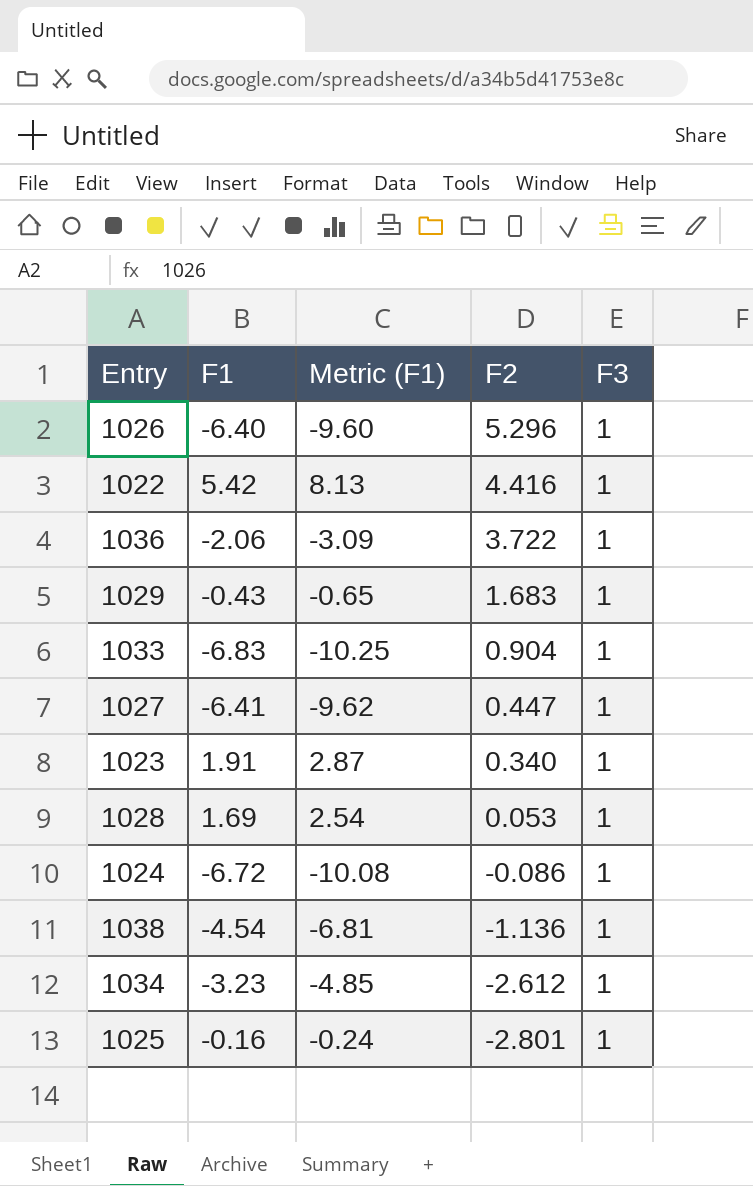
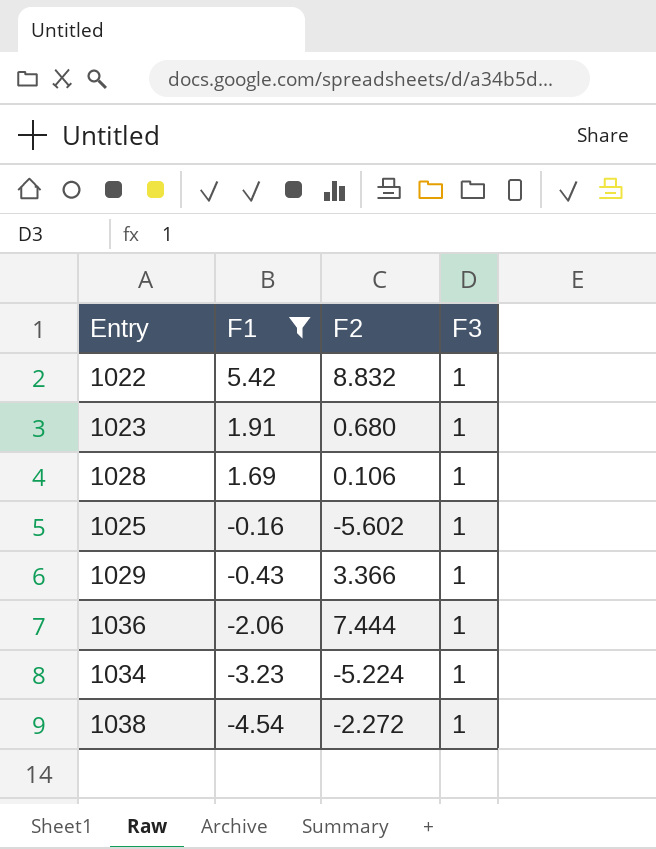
filter: none -> F1 >= -4.54
row order: F2 descending -> F1 descending
column Metric (F1) | formula: [F1] * 1.5 -> none
1022 | F2: 4.416 -> 8.832
1023 | F2: 0.340 -> 0.680
1028 | F2: 0.053 -> 0.106
1025 | F2: -2.801 -> -5.602
1029 | F2: 1.683 -> 3.366
1036 | F2: 3.722 -> 7.444
1034 | F2: -2.612 -> -5.224
1038 | F2: -1.136 -> -2.272

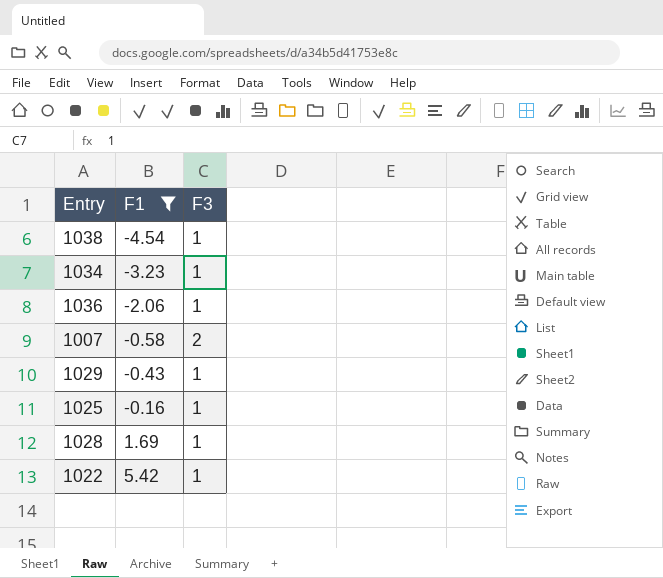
row order: F1 descending -> F1 ascending
column F2 | position: 3 -> none
row 1023: 1.91 | 0.680 | 1 -> none
row 1007: none -> -0.58 | 2

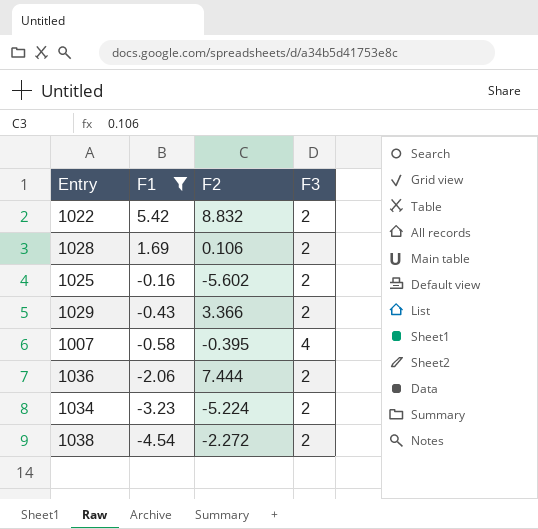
row order: F1 ascending -> F1 descending
column F2 | position: none -> 3
1022 | F3: 1 -> 2
1028 | F3: 1 -> 2
1025 | F3: 1 -> 2
1029 | F3: 1 -> 2
1007 | F3: 2 -> 4
1036 | F3: 1 -> 2
1034 | F3: 1 -> 2
1038 | F3: 1 -> 2

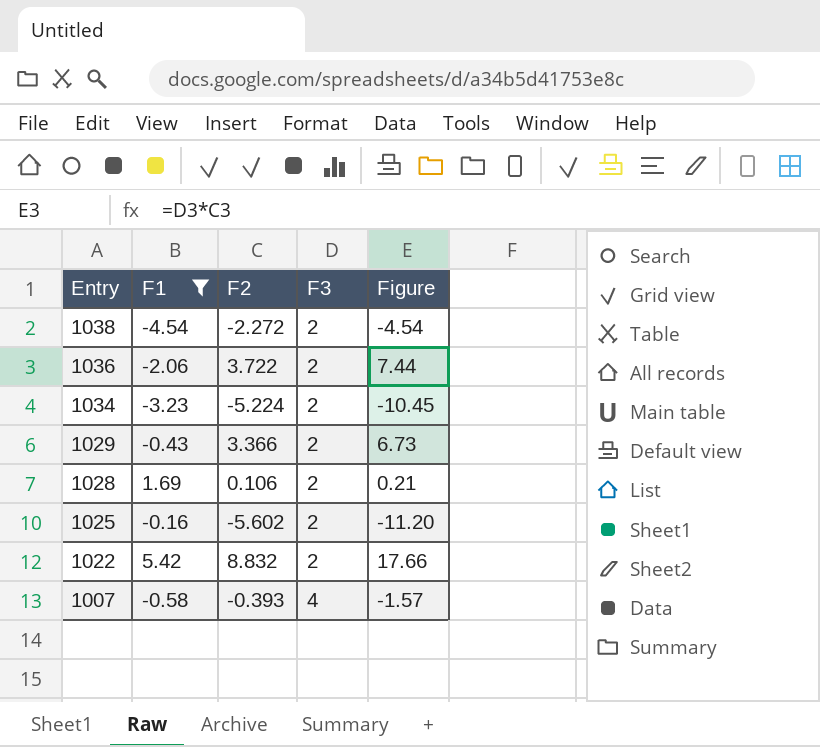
row order: F1 descending -> Entry descending
column Figure | formula: none -> [F2] * [F3]
1036 | F2: 7.444 -> 3.722
1007 | F2: -0.395 -> -0.393

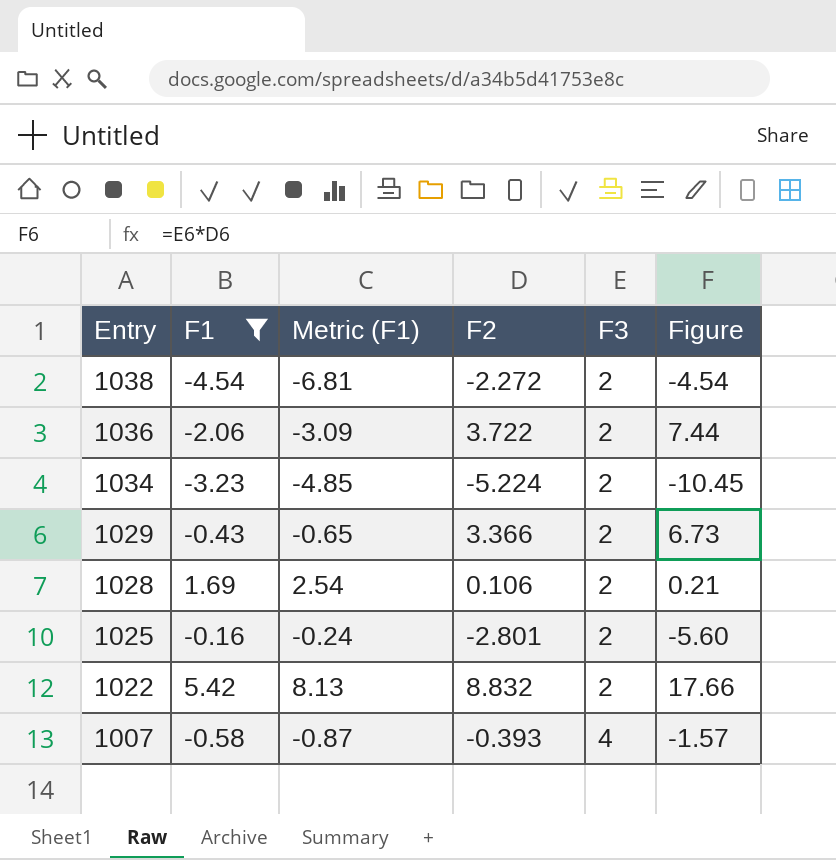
column Metric (F1) | formula: none -> [F1] * 1.5
1025 | F2: -5.602 -> -2.801
1025 | Figure: -11.20 -> -5.60

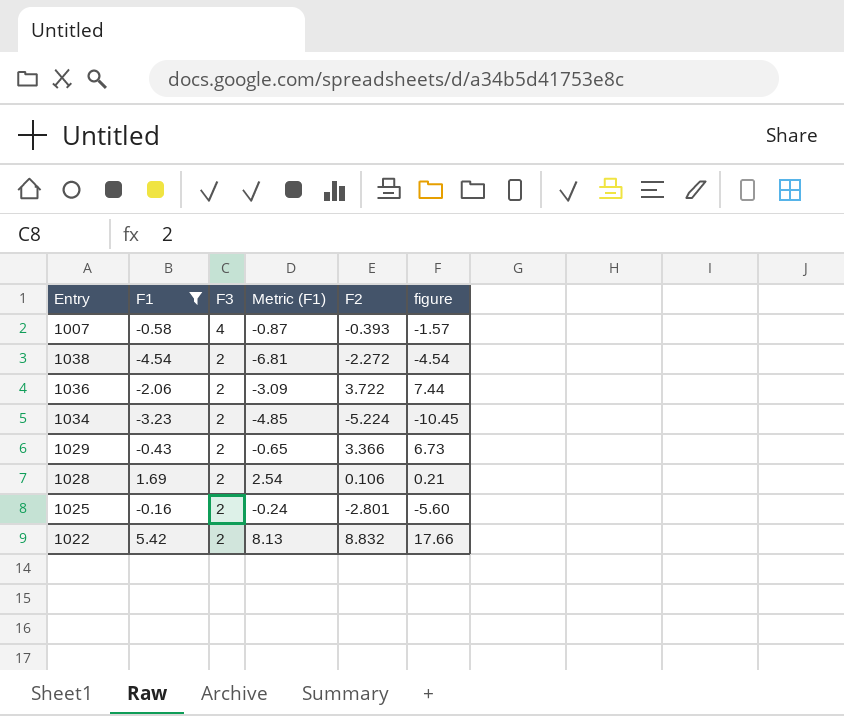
row order: Entry descending -> F3 descending
column F3 | position: 5 -> 3
column name: Figure -> figure

